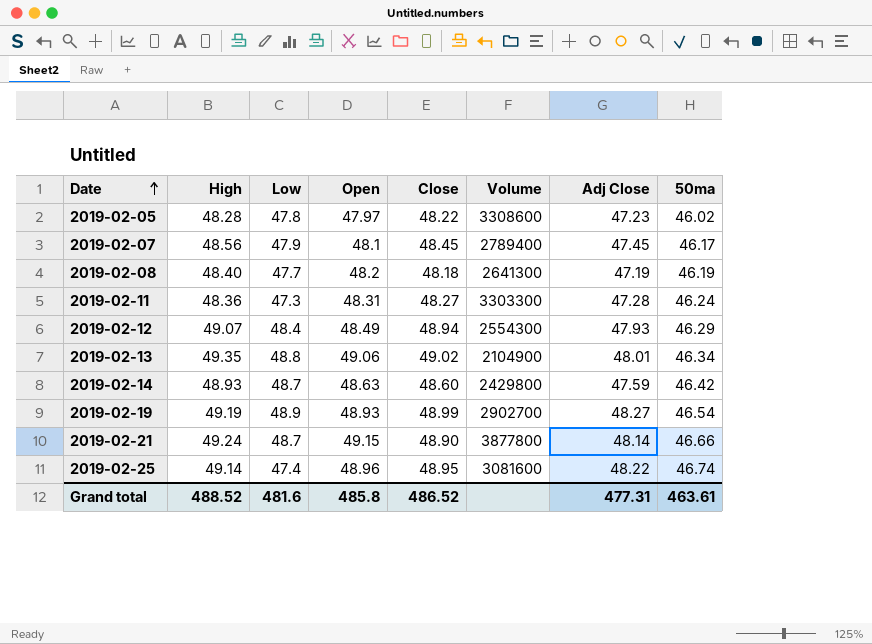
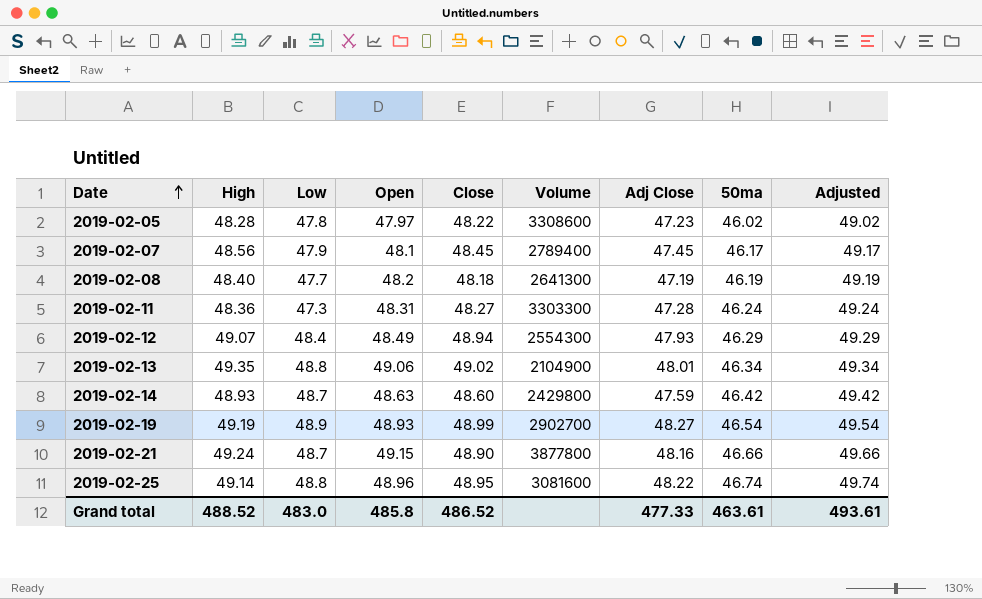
column Adjusted | formula: none -> [50ma] + 3
2019-02-21 | Adj Close: 48.14 -> 48.16
2019-02-25 | Low: 47.4 -> 48.8
Grand total | Low: 481.6 -> 483.0
Grand total | Adj Close: 477.31 -> 477.33

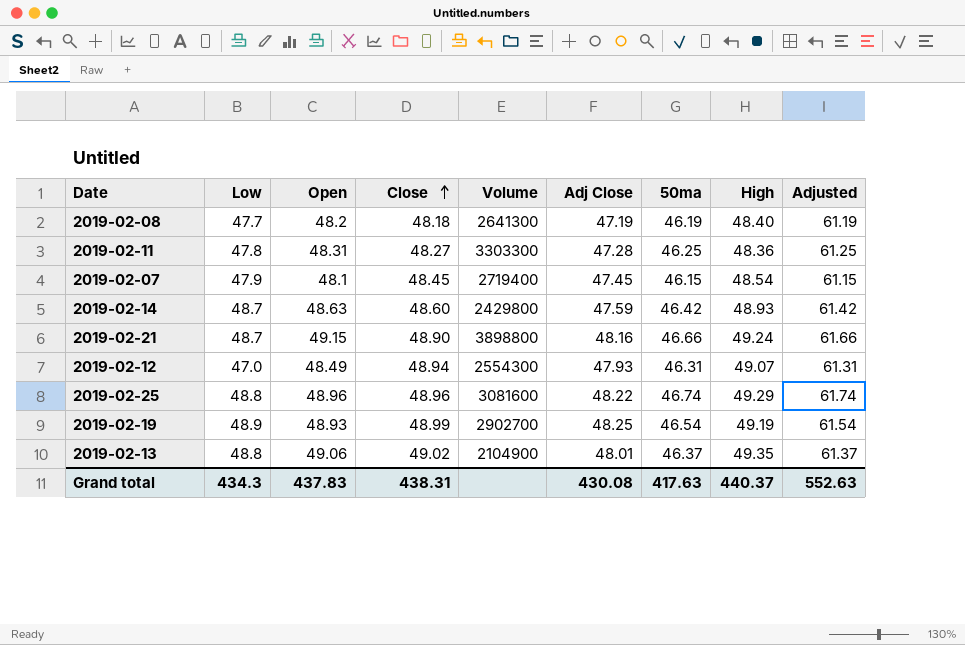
row order: Date ascending -> Close ascending
column High | position: 2 -> 8
column Adjusted | formula: [50ma] + 3 -> [50ma] + 15
row 2019-02-05: 48.28 | 47.8 | 47.97 | 48.22 | 3308600 | 47.23 | 46.02 | 49.02 -> none
2019-02-11 | Low: 47.3 -> 47.8
2019-02-11 | 50ma: 46.24 -> 46.25
2019-02-07 | Volume: 2789400 -> 2719400
2019-02-07 | 50ma: 46.17 -> 46.15
2019-02-07 | High: 48.56 -> 48.54
2019-02-21 | Volume: 3877800 -> 3898800
2019-02-12 | Low: 48.4 -> 47.0
2019-02-12 | 50ma: 46.29 -> 46.31
2019-02-25 | Close: 48.95 -> 48.96
2019-02-25 | High: 49.14 -> 49.29
2019-02-19 | Adj Close: 48.27 -> 48.25
2019-02-13 | 50ma: 46.34 -> 46.37
Grand total | Low: 483.0 -> 434.3
Grand total | Open: 485.8 -> 437.83
Grand total | Close: 486.52 -> 438.31
Grand total | Adj Close: 477.33 -> 430.08
Grand total | 50ma: 463.61 -> 417.63
Grand total | High: 488.52 -> 440.37
Grand total | Adjusted: 493.61 -> 552.63

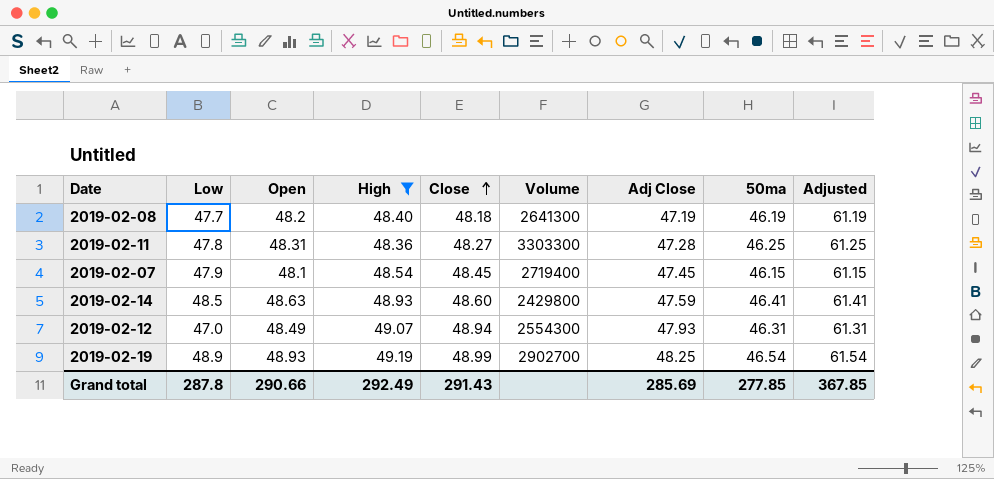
filter: none -> High <= 49.19
column High | position: 8 -> 4
2019-02-14 | Low: 48.7 -> 48.5
2019-02-14 | 50ma: 46.42 -> 46.41
2019-02-14 | Adjusted: 61.42 -> 61.41
Grand total | Low: 434.3 -> 287.8
Grand total | Open: 437.83 -> 290.66
Grand total | High: 440.37 -> 292.49
Grand total | Close: 438.31 -> 291.43
Grand total | Adj Close: 430.08 -> 285.69
Grand total | 50ma: 417.63 -> 277.85
Grand total | Adjusted: 552.63 -> 367.85

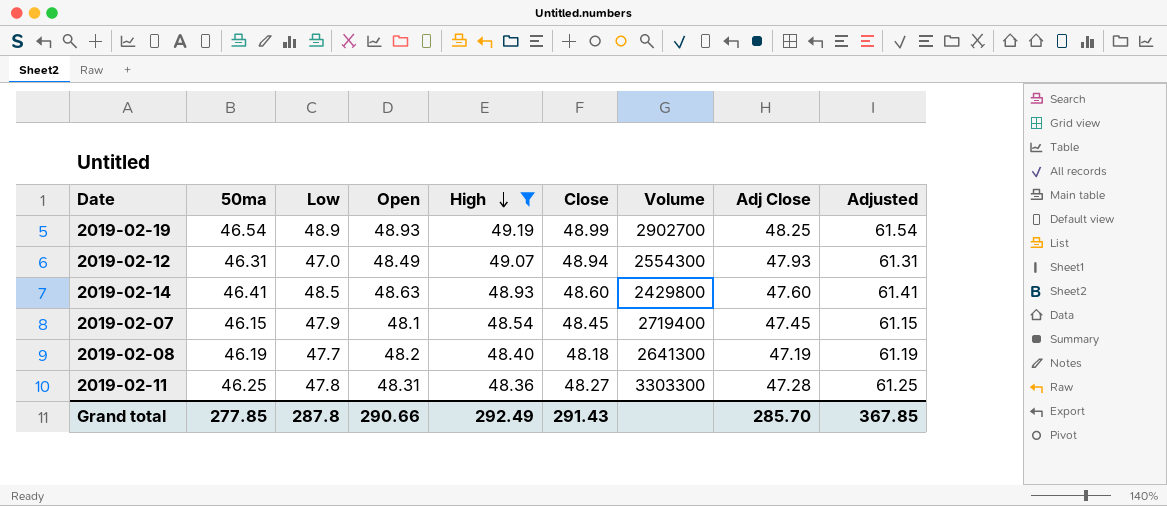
row order: Close ascending -> High descending
column 50ma | position: 8 -> 2
2019-02-14 | Adj Close: 47.59 -> 47.60
Grand total | Adj Close: 285.69 -> 285.70

